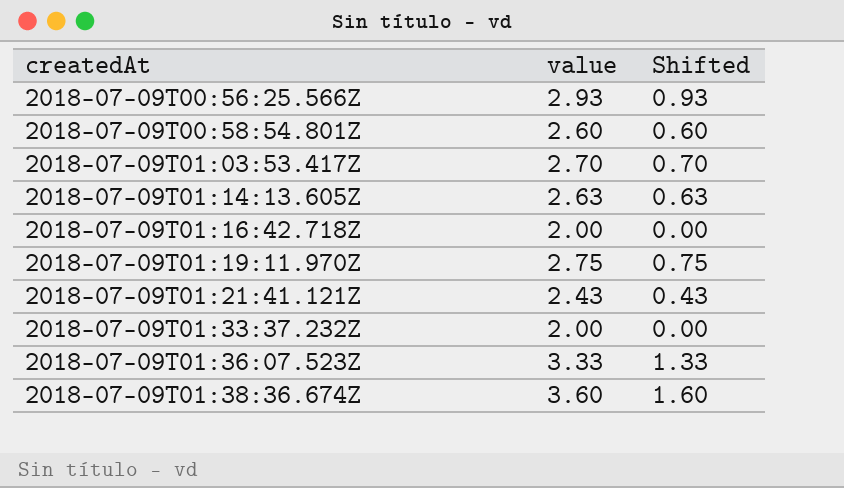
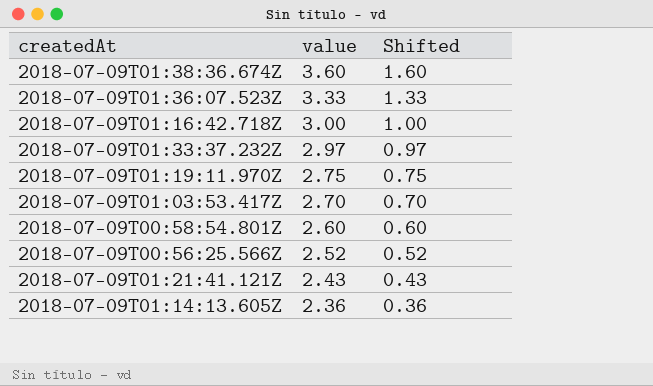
row order: createdAt ascending -> value descending
2018-07-09T01:16:42.718Z | value: 2.00 -> 3.00
2018-07-09T01:16:42.718Z | Shifted: 0.00 -> 1.00
2018-07-09T01:33:37.232Z | value: 2.00 -> 2.97
2018-07-09T01:33:37.232Z | Shifted: 0.00 -> 0.97
2018-07-09T00:56:25.566Z | value: 2.93 -> 2.52
2018-07-09T00:56:25.566Z | Shifted: 0.93 -> 0.52
2018-07-09T01:14:13.605Z | value: 2.63 -> 2.36
2018-07-09T01:14:13.605Z | Shifted: 0.63 -> 0.36

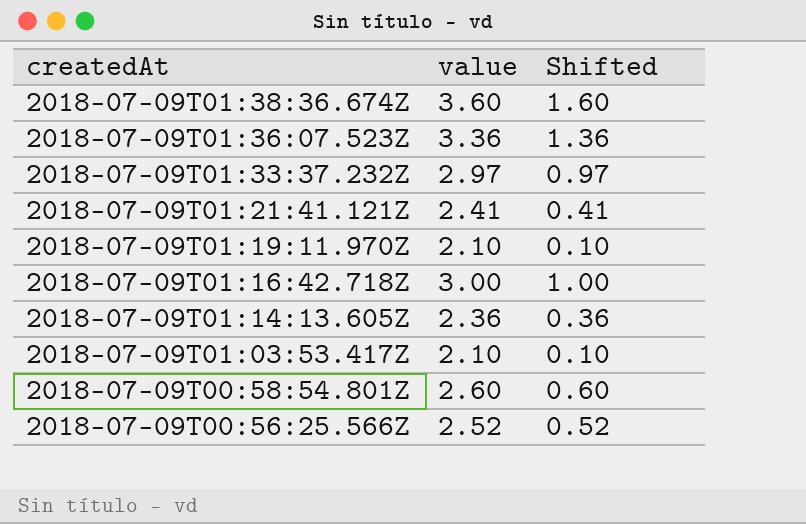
row order: value descending -> createdAt descending
2018-07-09T01:36:07.523Z | value: 3.33 -> 3.36
2018-07-09T01:36:07.523Z | Shifted: 1.33 -> 1.36
2018-07-09T01:21:41.121Z | value: 2.43 -> 2.41
2018-07-09T01:21:41.121Z | Shifted: 0.43 -> 0.41
2018-07-09T01:19:11.970Z | value: 2.75 -> 2.10
2018-07-09T01:19:11.970Z | Shifted: 0.75 -> 0.10
2018-07-09T01:03:53.417Z | value: 2.70 -> 2.10
2018-07-09T01:03:53.417Z | Shifted: 0.70 -> 0.10

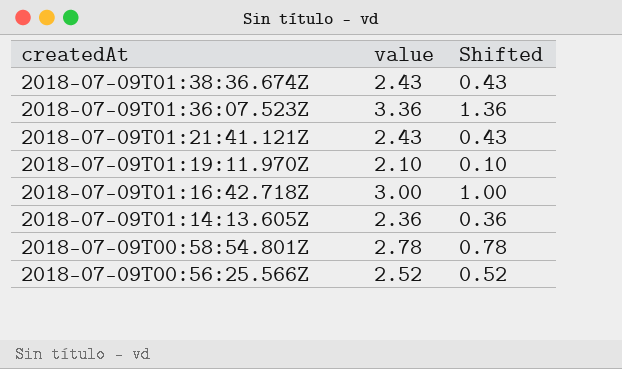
row 2018-07-09T01:33:37.232Z: 2.97 | 0.97 -> none
row 2018-07-09T01:03:53.417Z: 2.10 | 0.10 -> none
2018-07-09T01:38:36.674Z | value: 3.60 -> 2.43
2018-07-09T01:38:36.674Z | Shifted: 1.60 -> 0.43
2018-07-09T01:21:41.121Z | value: 2.41 -> 2.43
2018-07-09T01:21:41.121Z | Shifted: 0.41 -> 0.43
2018-07-09T00:58:54.801Z | value: 2.60 -> 2.78
2018-07-09T00:58:54.801Z | Shifted: 0.60 -> 0.78

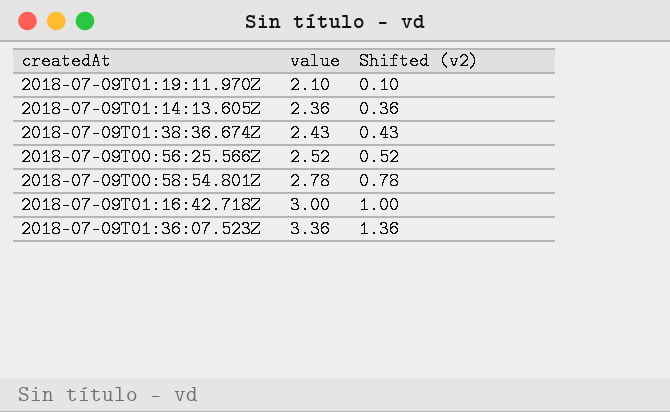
row order: createdAt descending -> value ascending
column name: Shifted -> Shifted (v2)
row 2018-07-09T01:21:41.121Z: 2.43 | 0.43 -> none

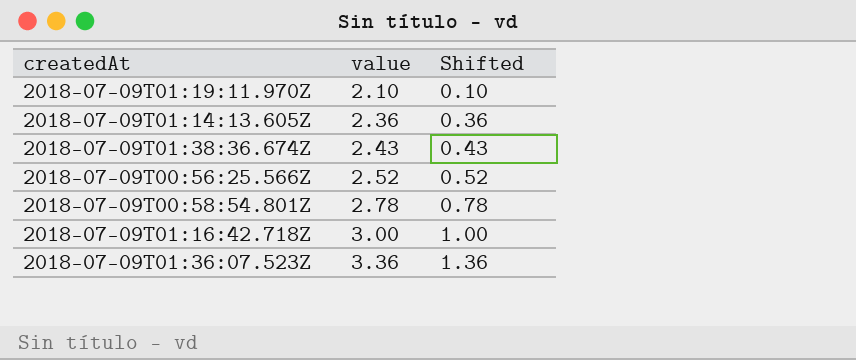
column name: Shifted (v2) -> Shifted

